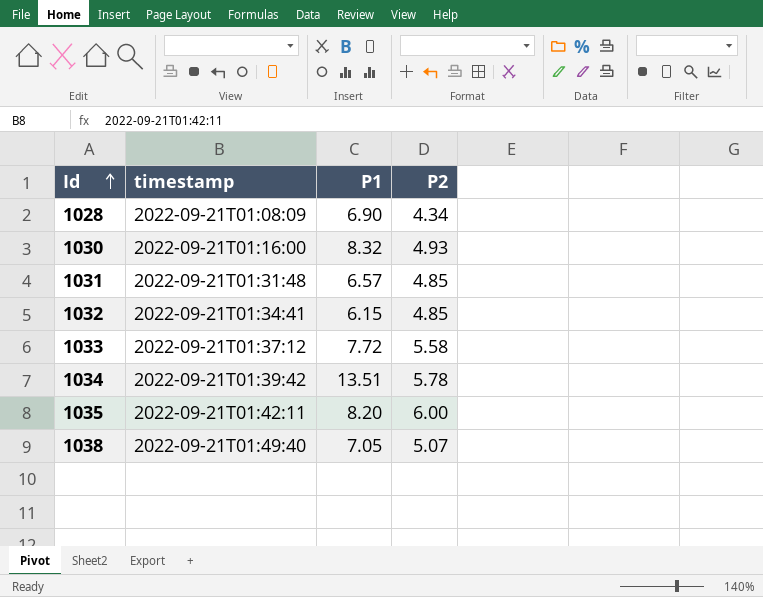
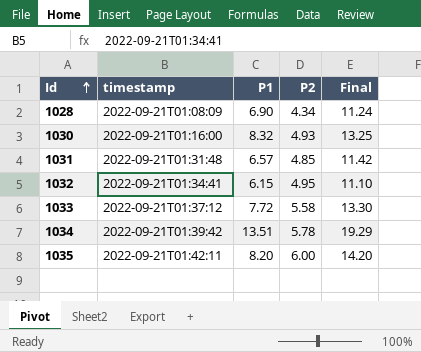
column Final | formula: none -> [P1] + [P2]
row 1038: 2022-09-21T01:49:40 | 7.05 | 5.07 -> none
1032 | P2: 4.85 -> 4.95

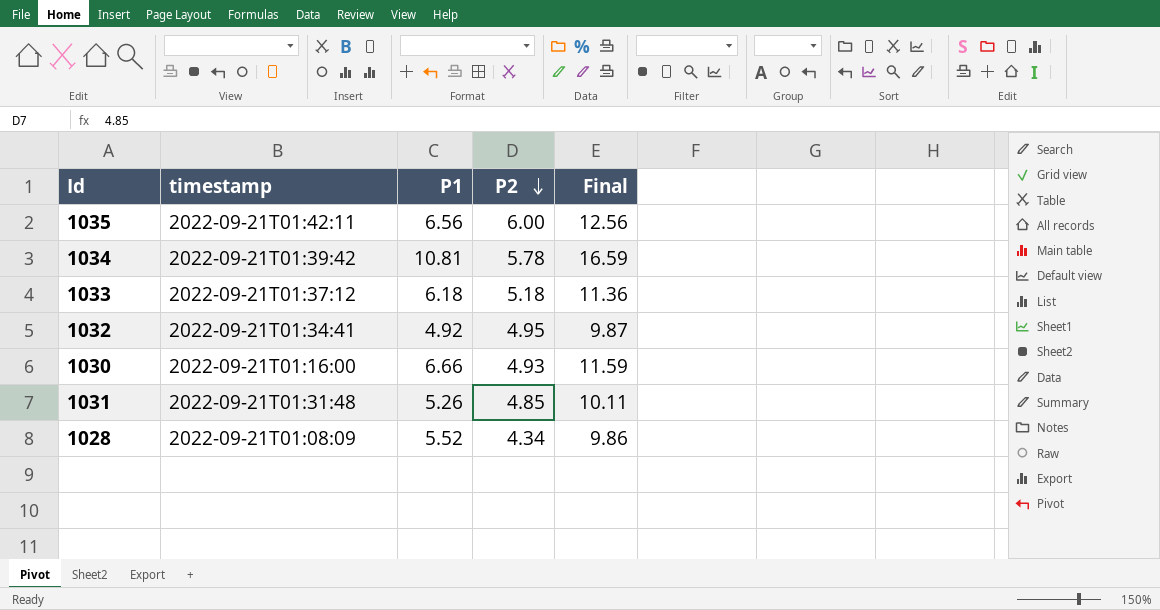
row order: Id ascending -> P2 descending
1035 | P1: 8.20 -> 6.56
1035 | Final: 14.20 -> 12.56
1034 | P1: 13.51 -> 10.81
1034 | Final: 19.29 -> 16.59
1033 | P1: 7.72 -> 6.18
1033 | P2: 5.58 -> 5.18
1033 | Final: 13.30 -> 11.36
1032 | P1: 6.15 -> 4.92
1032 | Final: 11.10 -> 9.87
1030 | P1: 8.32 -> 6.66
1030 | Final: 13.25 -> 11.59
1031 | P1: 6.57 -> 5.26
1031 | Final: 11.42 -> 10.11
1028 | P1: 6.90 -> 5.52
1028 | Final: 11.24 -> 9.86

